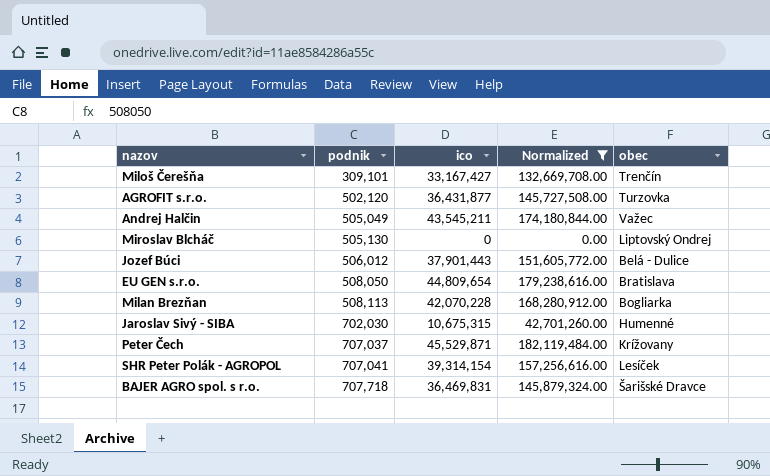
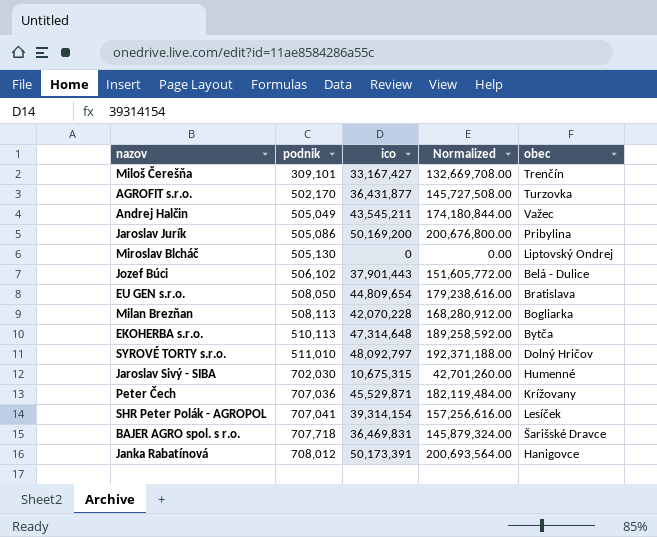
filter: Normalized <= 182,119,484.00 -> none
AGROFIT s.r.o. | podnik: 502,120 -> 502,170
Jozef Búci | podnik: 506,012 -> 506,102
Peter Čech | podnik: 707,037 -> 707,036

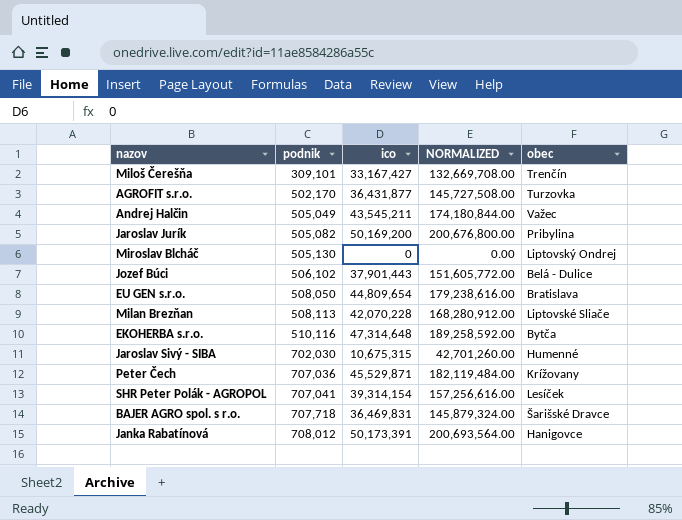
column name: Normalized -> NORMALIZED
row SYROVÉ TORTY s.r.o.: 511,010 | 48,092,797 | 192,371,188.00 | Dolný Hričov -> none
Jaroslav Jurík | podnik: 505,086 -> 505,082
Milan Brezňan | obec: Bogliarka -> Liptovské Sliače
EKOHERBA s.r.o. | podnik: 510,113 -> 510,116

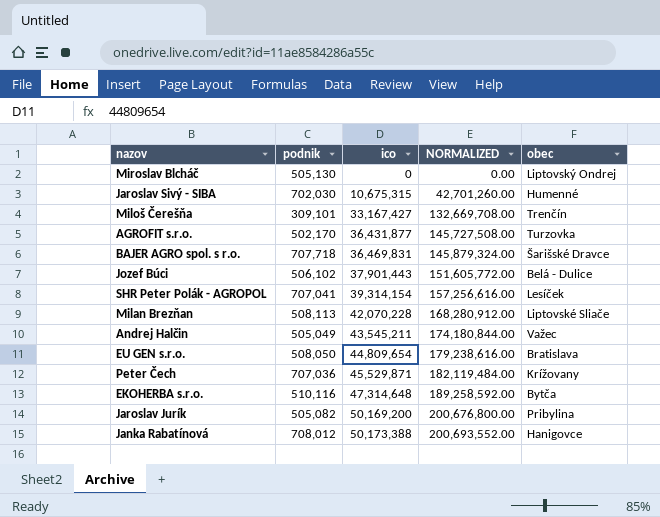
row order: podnik ascending -> ico ascending
Janka Rabatínová | ico: 50,173,391 -> 50,173,388
Janka Rabatínová | NORMALIZED: 200,693,564.00 -> 200,693,552.00

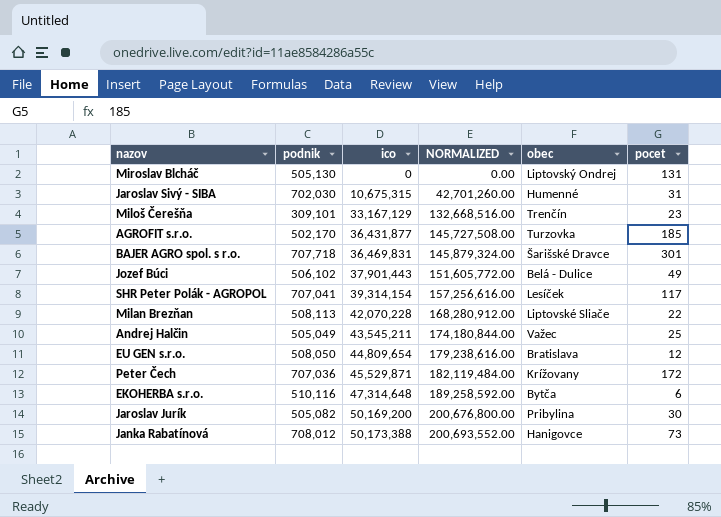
column pocet | position: none -> 6
Miloš Čerešňa | ico: 33,167,427 -> 33,167,129
Miloš Čerešňa | NORMALIZED: 132,669,708.00 -> 132,668,516.00

